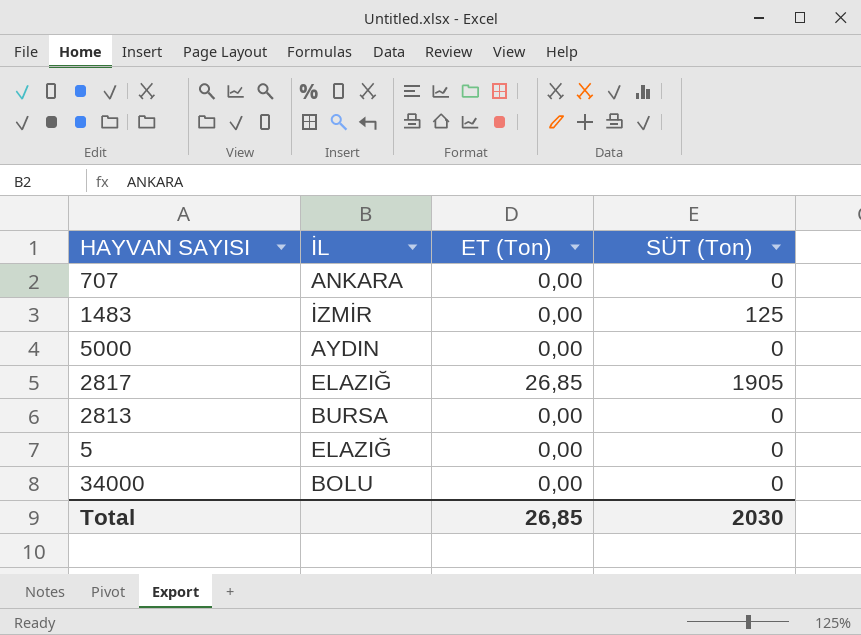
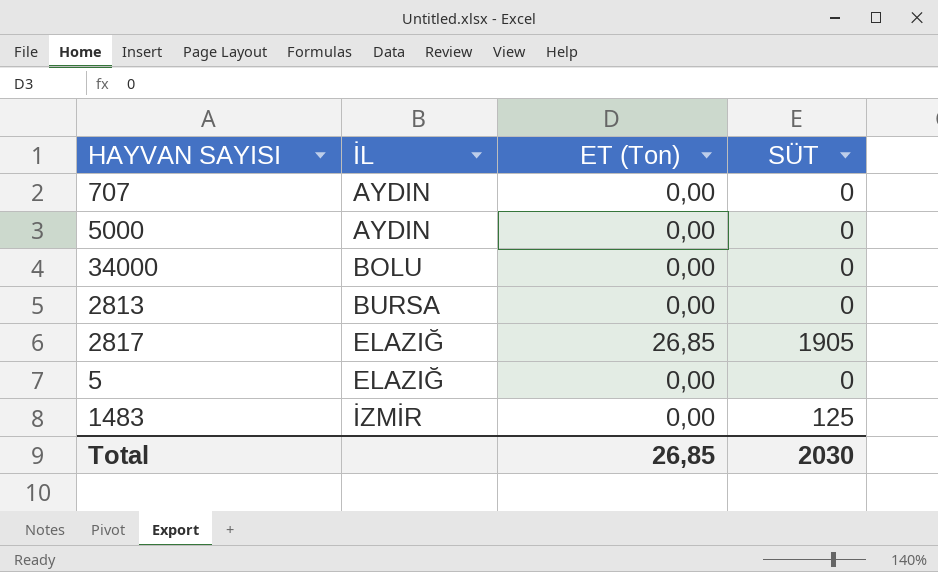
row order: none -> İL ascending
column name: SÜT (Ton) -> SÜT
707 | İL: ANKARA -> AYDIN

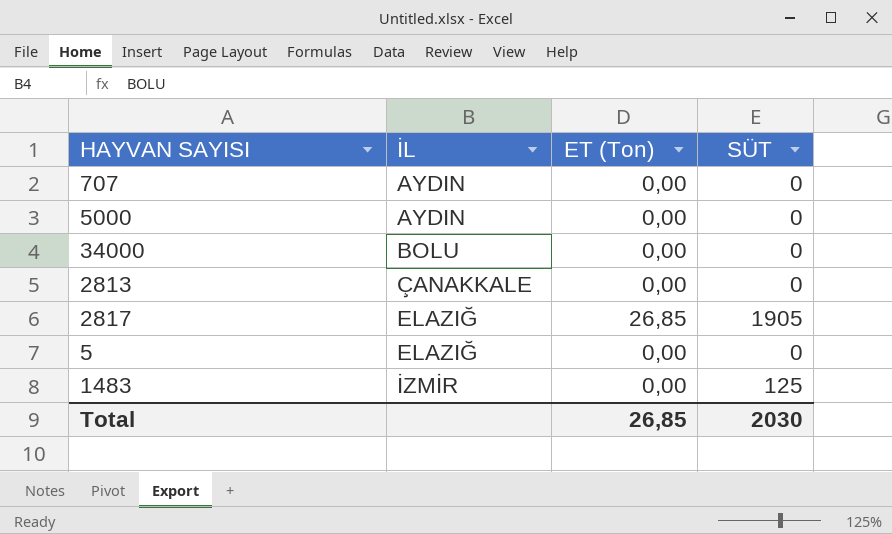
2813 | İL: BURSA -> ÇANAKKALE

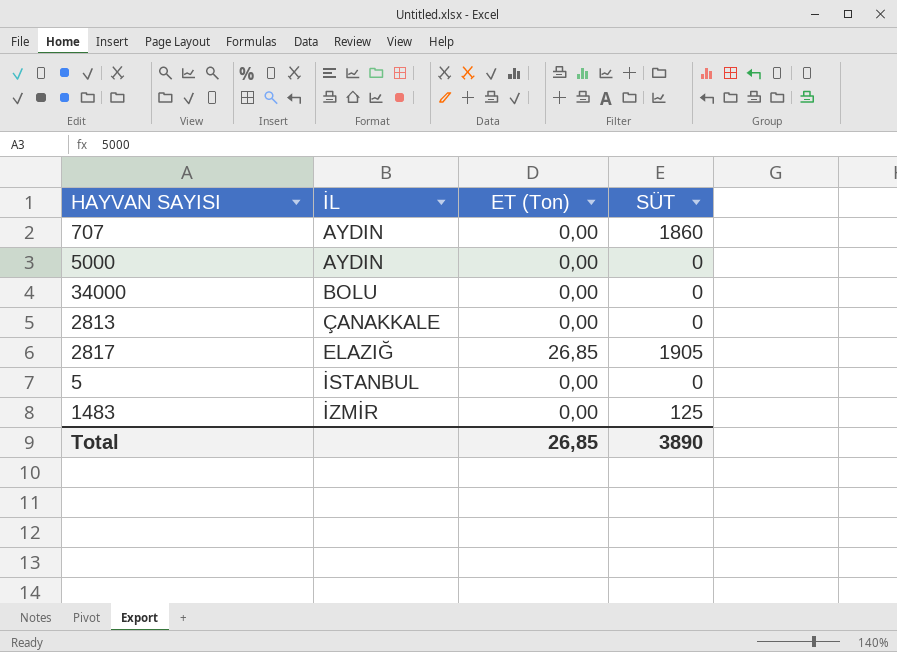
707 | SÜT: 0 -> 1860
5 | İL: ELAZIĞ -> İSTANBUL
Total | SÜT: 2030 -> 3890

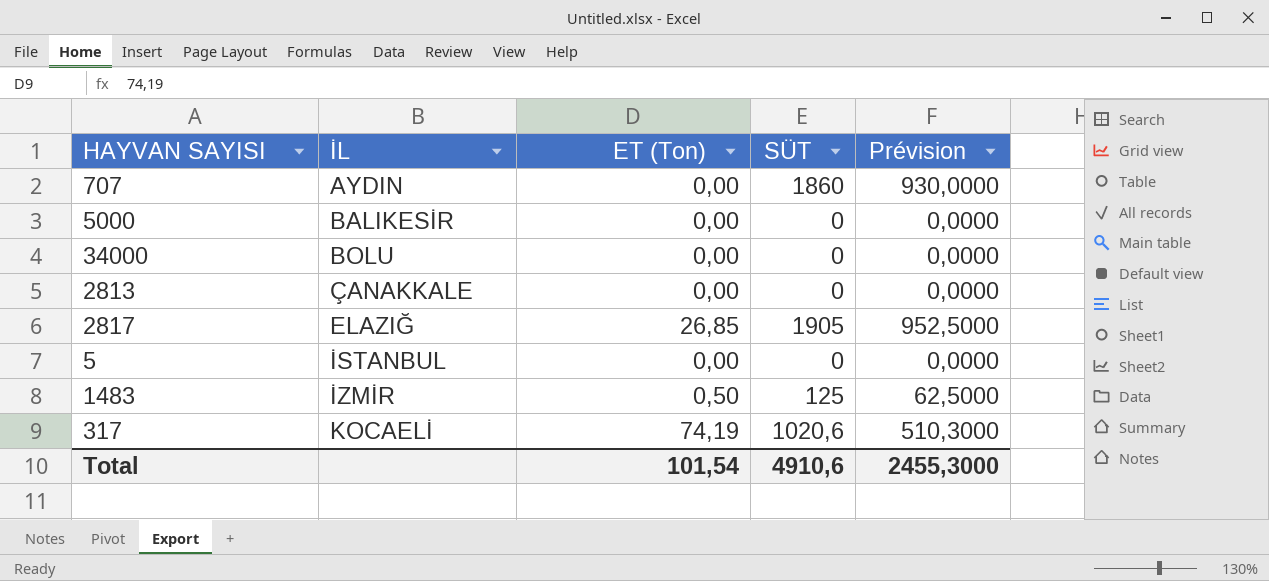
column Prévision | formula: none -> [SÜT] * 0,5
5000 | İL: AYDIN -> BALIKESİR
1483 | ET (Ton): 0,00 -> 0,50
row 317: none -> KOCAELİ | 74,19 | 1020,6 | 510,3000
Total | ET (Ton): 26,85 -> 101,54
Total | SÜT: 3890 -> 4910,6

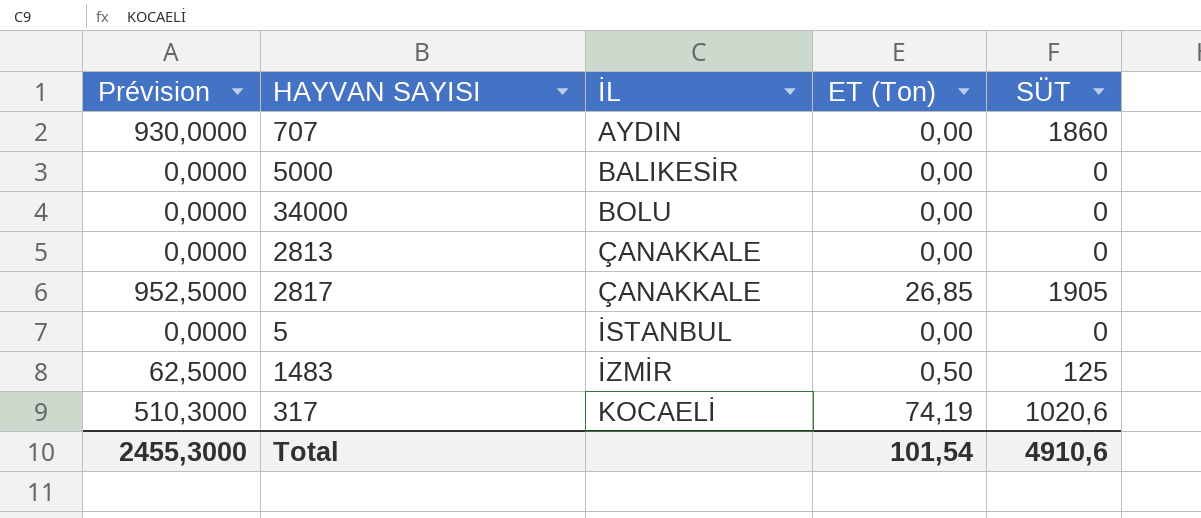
column Prévision | position: 5 -> 1
2817 | İL: ELAZIĞ -> ÇANAKKALE

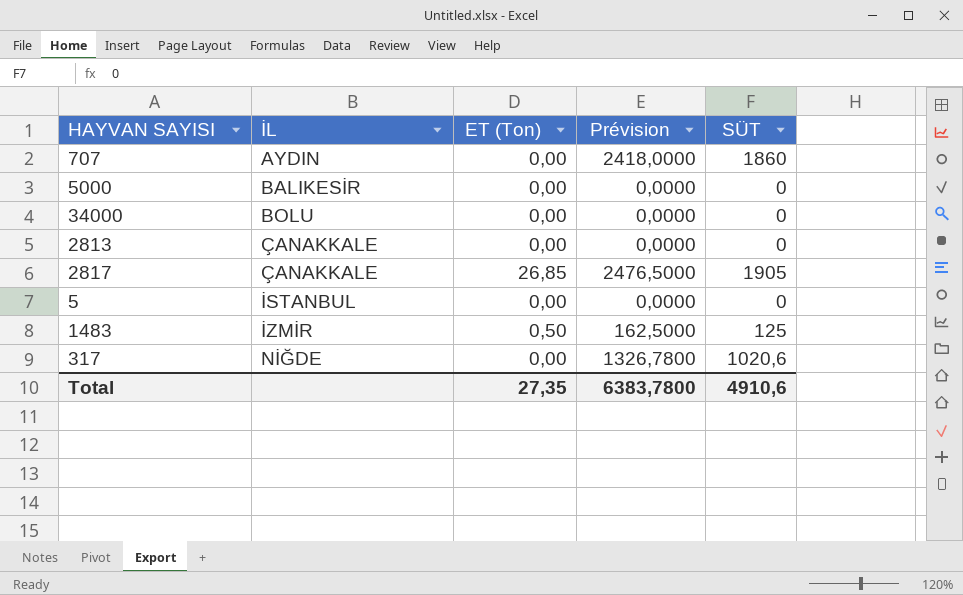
column Prévision | formula: [SÜT] * 0,5 -> [SÜT] * 1,3
column Prévision | position: 1 -> 4
317 | İL: KOCAELİ -> NİĞDE
317 | ET (Ton): 74,19 -> 0,00
Total | ET (Ton): 101,54 -> 27,35
Total | Prévision: 2455,3000 -> 6383,7800

